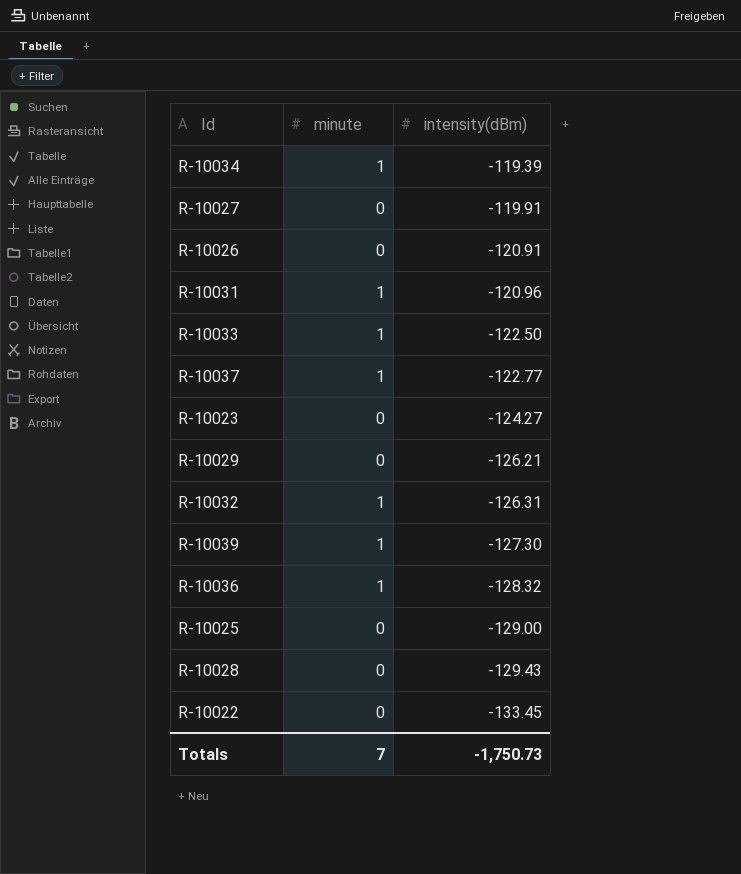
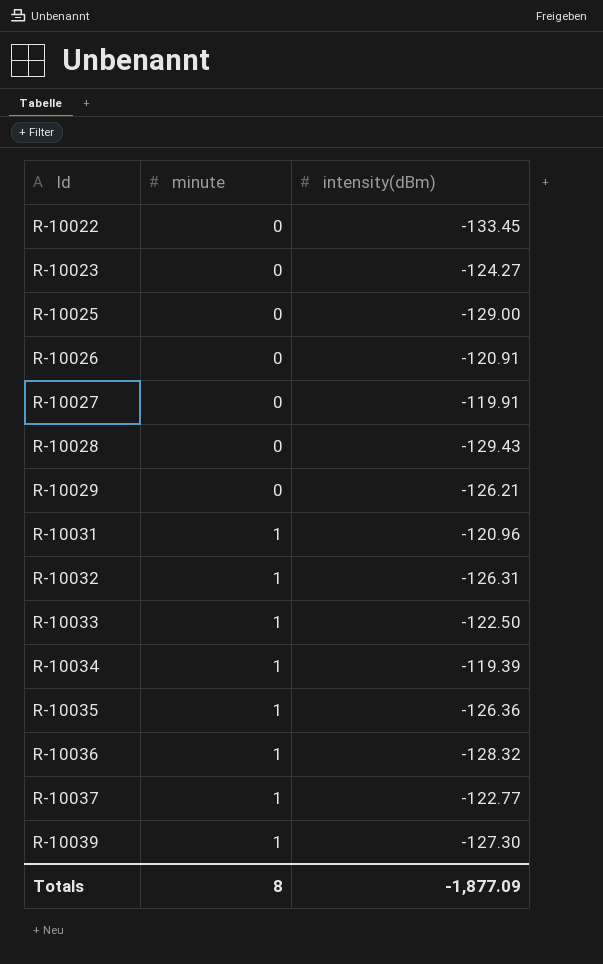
row order: intensity(dBm) descending -> Id ascending
row R-10035: none -> 1 | -126.36
Totals | minute: 7 -> 8
Totals | intensity(dBm): -1,750.73 -> -1,877.09

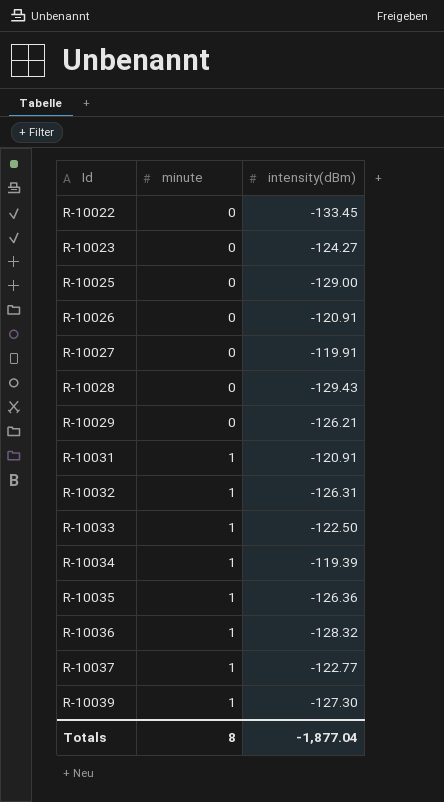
R-10031 | intensity(dBm): -120.96 -> -120.91
Totals | intensity(dBm): -1,877.09 -> -1,877.04

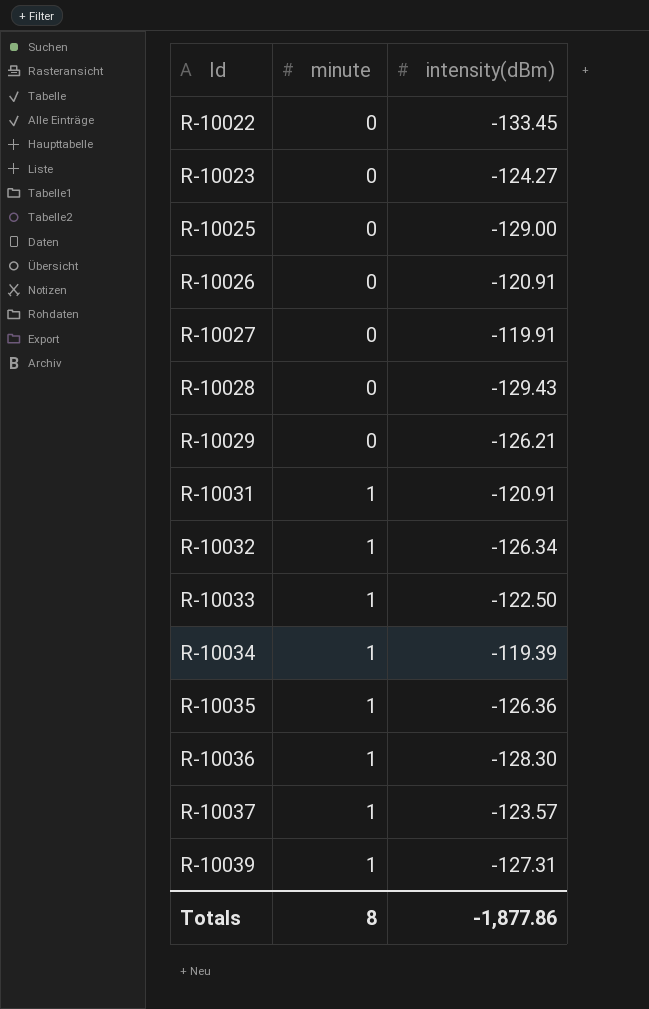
R-10032 | intensity(dBm): -126.31 -> -126.34
R-10036 | intensity(dBm): -128.32 -> -128.30
R-10037 | intensity(dBm): -122.77 -> -123.57
R-10039 | intensity(dBm): -127.30 -> -127.31
Totals | intensity(dBm): -1,877.04 -> -1,877.86

